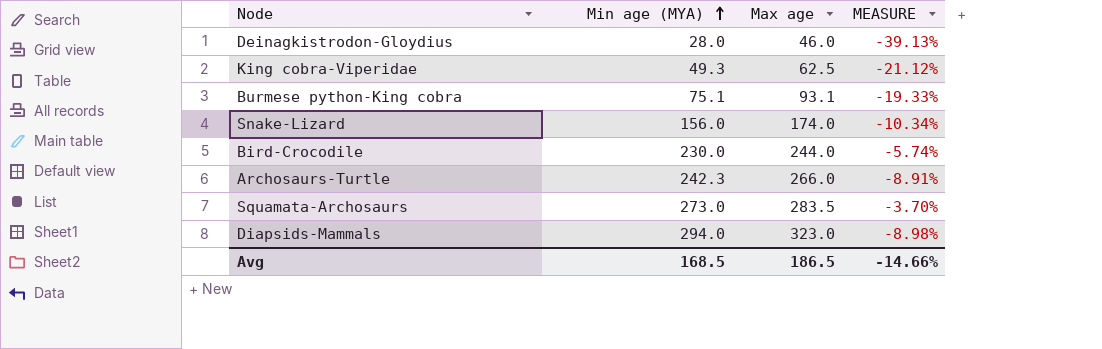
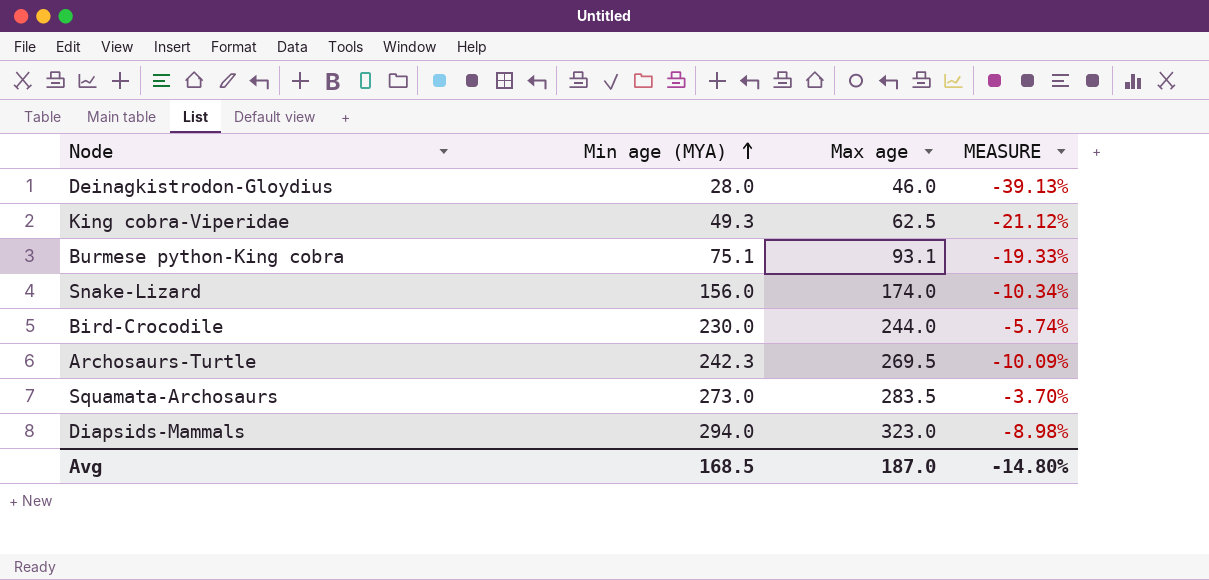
Archosaurs-Turtle | Max age: 266.0 -> 269.5
Archosaurs-Turtle | MEASURE: -8.91% -> -10.09%
Avg | Max age: 186.5 -> 187.0
Avg | MEASURE: -14.66% -> -14.80%

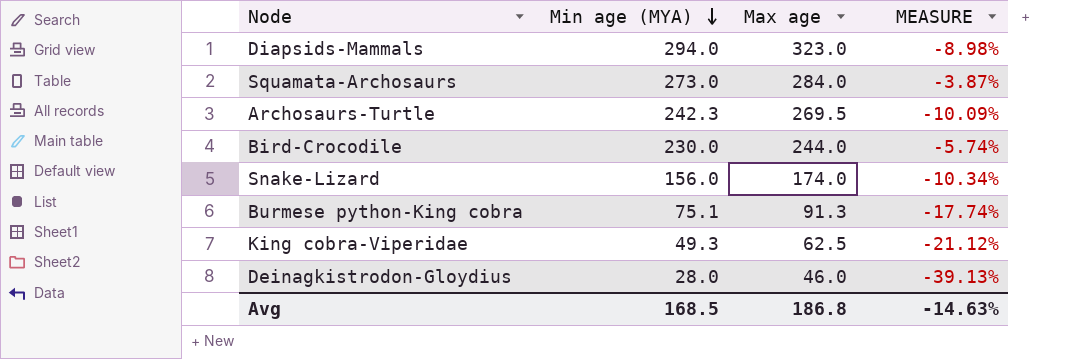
row order: Min age (MYA) ascending -> Min age (MYA) descending
Squamata-Archosaurs | Max age: 283.5 -> 284.0
Squamata-Archosaurs | MEASURE: -3.70% -> -3.87%
Burmese python-King cobra | Max age: 93.1 -> 91.3
Burmese python-King cobra | MEASURE: -19.33% -> -17.74%
Avg | Max age: 187.0 -> 186.8
Avg | MEASURE: -14.80% -> -14.63%

